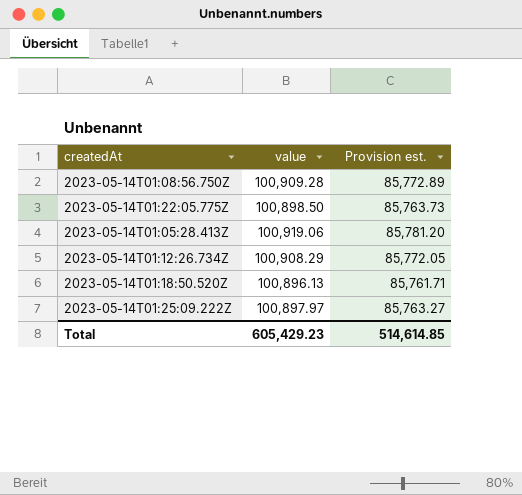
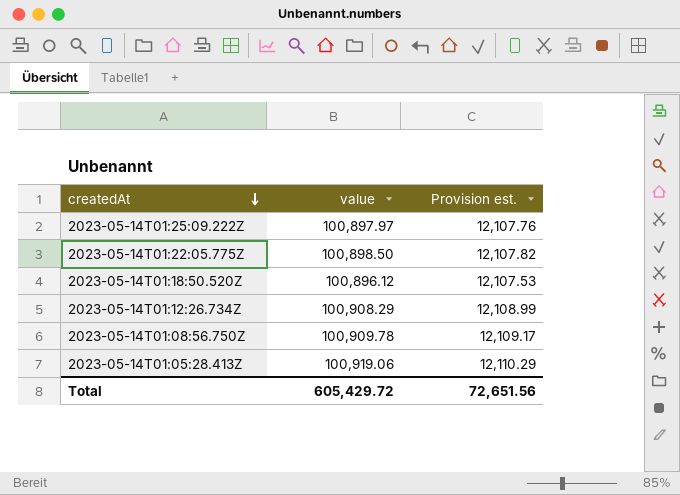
row order: none -> createdAt descending
column Provision est. | formula: [value] * 0.85 -> [value] * 0.12
2023-05-14T01:18:50.520Z | value: 100,896.13 -> 100,896.12
2023-05-14T01:08:56.750Z | value: 100,909.28 -> 100,909.78
Total | value: 605,429.23 -> 605,429.72
Total | Provision est.: 514,614.85 -> 72,651.56

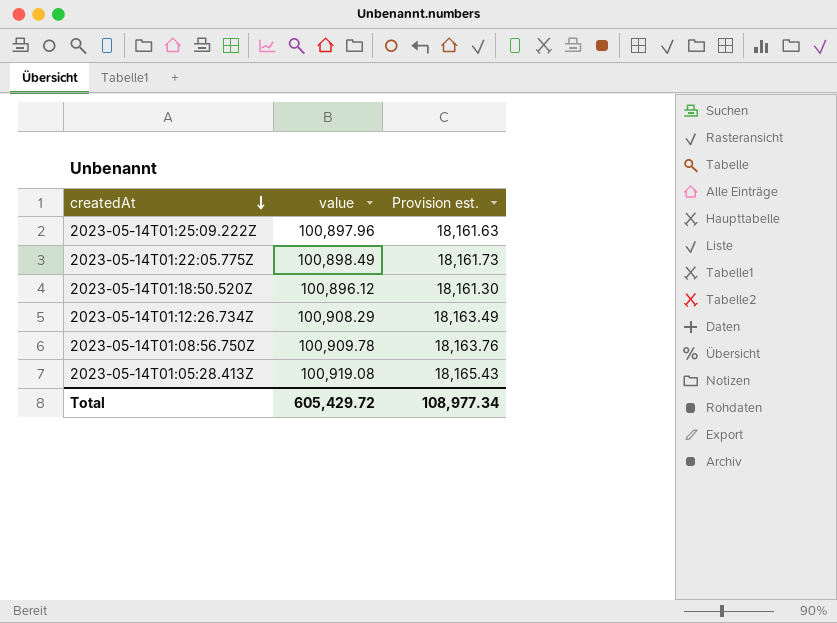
column Provision est. | formula: [value] * 0.12 -> [value] * 0.18
2023-05-14T01:25:09.222Z | value: 100,897.97 -> 100,897.96
2023-05-14T01:22:05.775Z | value: 100,898.50 -> 100,898.49
2023-05-14T01:05:28.413Z | value: 100,919.06 -> 100,919.08
Total | Provision est.: 72,651.56 -> 108,977.34

